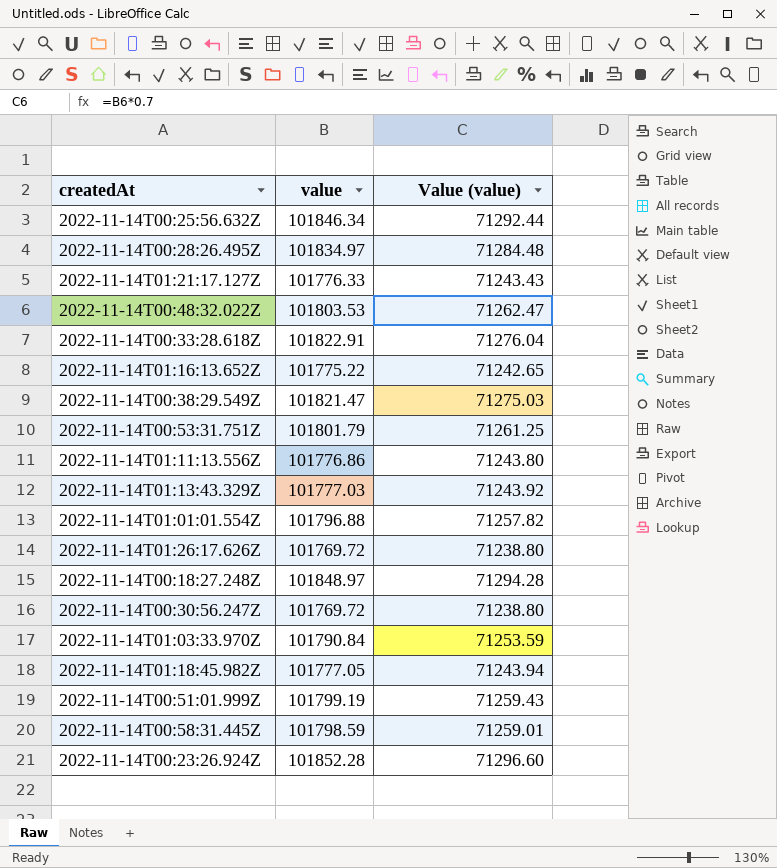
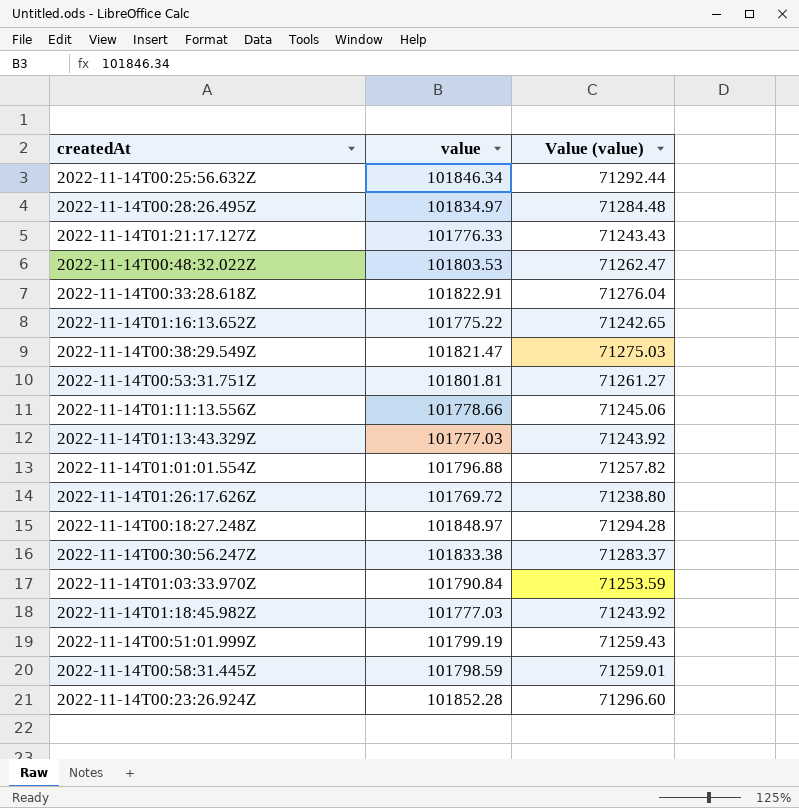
2022-11-14T00:53:31.751Z | value: 101801.79 -> 101801.81
2022-11-14T00:53:31.751Z | Value (value): 71261.25 -> 71261.27
2022-11-14T01:11:13.556Z | value: 101776.86 -> 101778.66
2022-11-14T01:11:13.556Z | Value (value): 71243.80 -> 71245.06
2022-11-14T00:30:56.247Z | value: 101769.72 -> 101833.38
2022-11-14T00:30:56.247Z | Value (value): 71238.80 -> 71283.37
2022-11-14T01:18:45.982Z | value: 101777.05 -> 101777.03
2022-11-14T01:18:45.982Z | Value (value): 71243.94 -> 71243.92

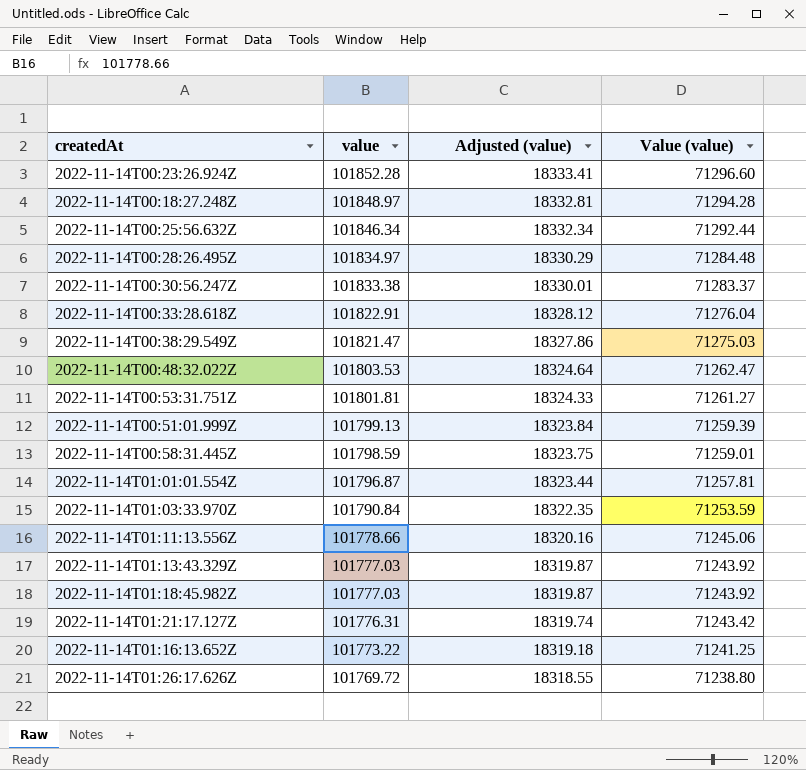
row order: none -> value descending
column Adjusted (value) | formula: none -> [value] * 0.18
2022-11-14T00:51:01.999Z | value: 101799.19 -> 101799.13
2022-11-14T00:51:01.999Z | Value (value): 71259.43 -> 71259.39
2022-11-14T01:01:01.554Z | value: 101796.88 -> 101796.87
2022-11-14T01:01:01.554Z | Value (value): 71257.82 -> 71257.81
2022-11-14T01:21:17.127Z | value: 101776.33 -> 101776.31
2022-11-14T01:21:17.127Z | Value (value): 71243.43 -> 71243.42
2022-11-14T01:16:13.652Z | value: 101775.22 -> 101773.22
2022-11-14T01:16:13.652Z | Value (value): 71242.65 -> 71241.25

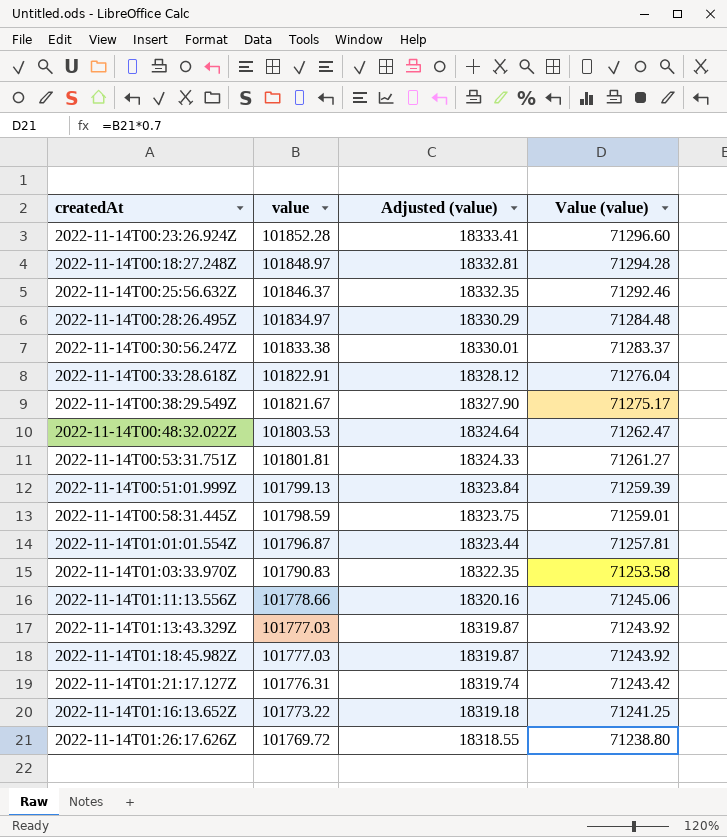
2022-11-14T00:25:56.632Z | value: 101846.34 -> 101846.37
2022-11-14T00:25:56.632Z | Adjusted (value): 18332.34 -> 18332.35
2022-11-14T00:25:56.632Z | Value (value): 71292.44 -> 71292.46
2022-11-14T00:38:29.549Z | value: 101821.47 -> 101821.67
2022-11-14T00:38:29.549Z | Adjusted (value): 18327.86 -> 18327.90
2022-11-14T00:38:29.549Z | Value (value): 71275.03 -> 71275.17
2022-11-14T01:03:33.970Z | value: 101790.84 -> 101790.83
2022-11-14T01:03:33.970Z | Value (value): 71253.59 -> 71253.58

